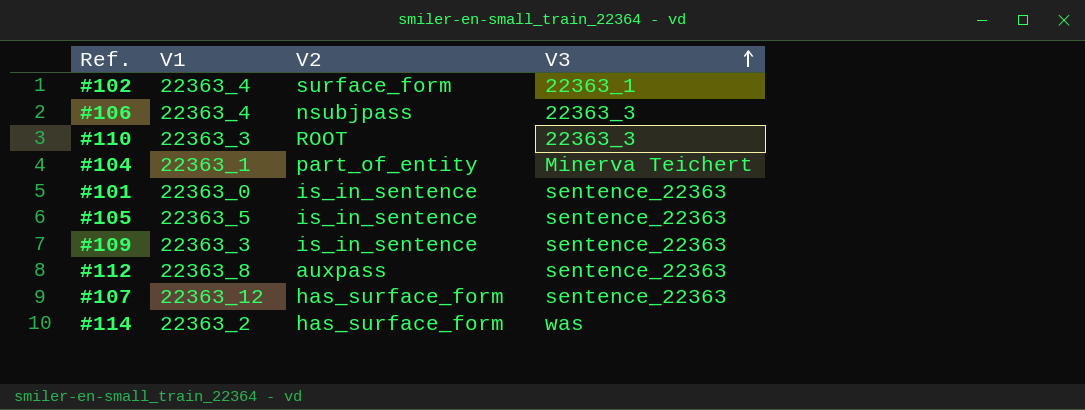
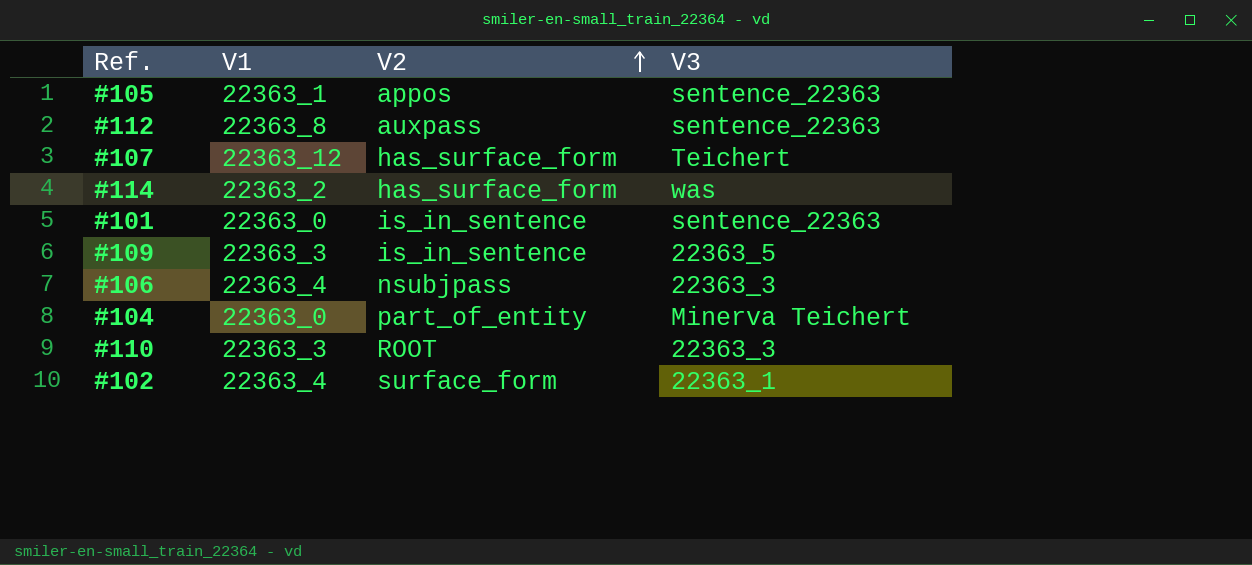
row order: V3 ascending -> V2 ascending
#105 | V1: 22363_5 -> 22363_1
#105 | V2: is_in_sentence -> appos
#107 | V3: sentence_22363 -> Teichert
#109 | V3: sentence_22363 -> 22363_5
#104 | V1: 22363_1 -> 22363_0

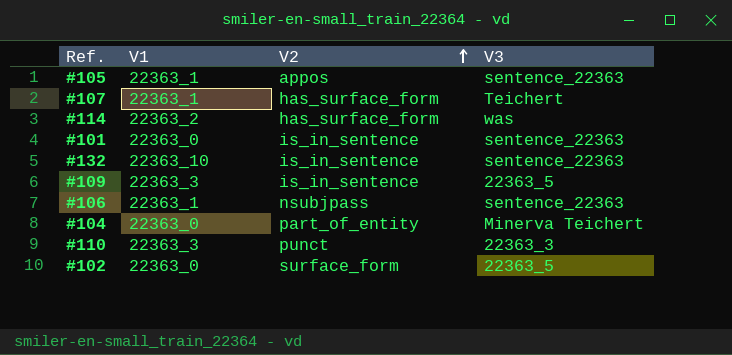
row #112: 22363_8 | auxpass | sentence_22363 -> none
#107 | V1: 22363_12 -> 22363_1
row #132: none -> 22363_10 | is_in_sentence | sentence_22363
#106 | V1: 22363_4 -> 22363_1
#106 | V3: 22363_3 -> sentence_22363
#110 | V2: ROOT -> punct
#102 | V1: 22363_4 -> 22363_0
#102 | V3: 22363_1 -> 22363_5

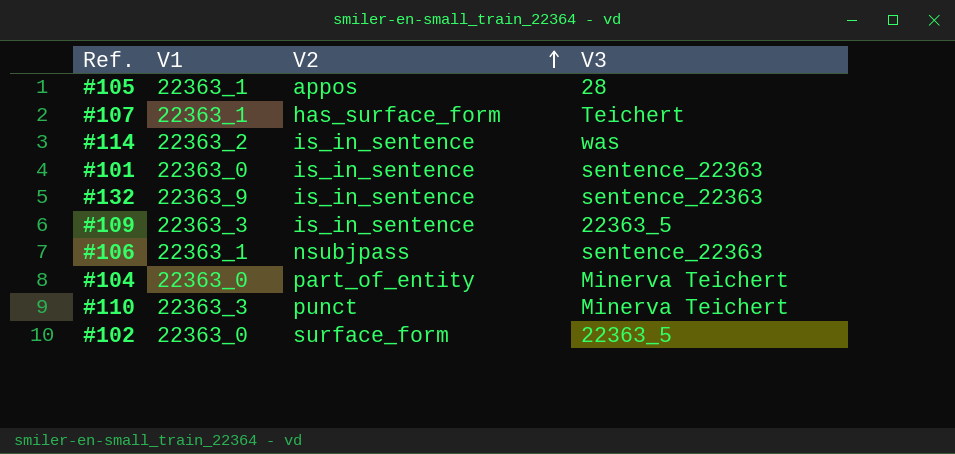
#105 | V3: sentence_22363 -> 28
#114 | V2: has_surface_form -> is_in_sentence
#132 | V1: 22363_10 -> 22363_9
#110 | V3: 22363_3 -> Minerva Teichert

